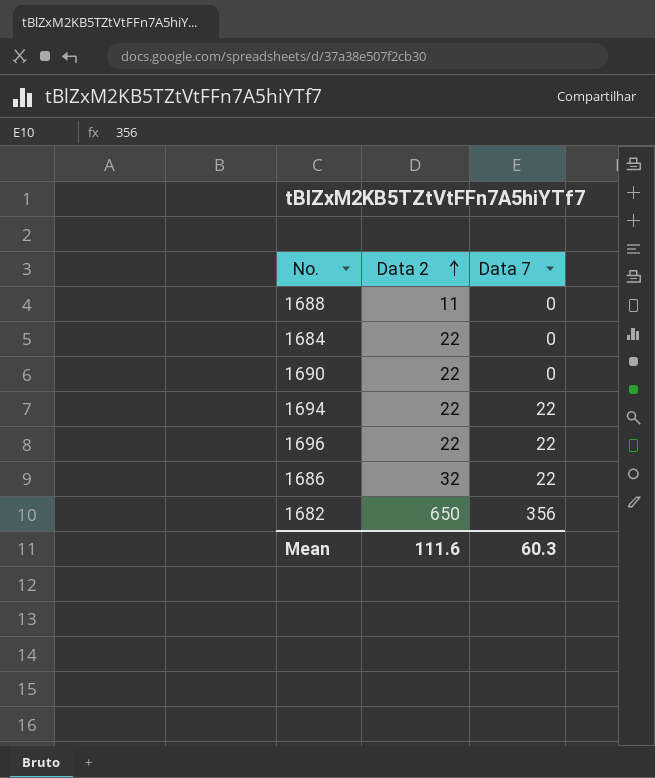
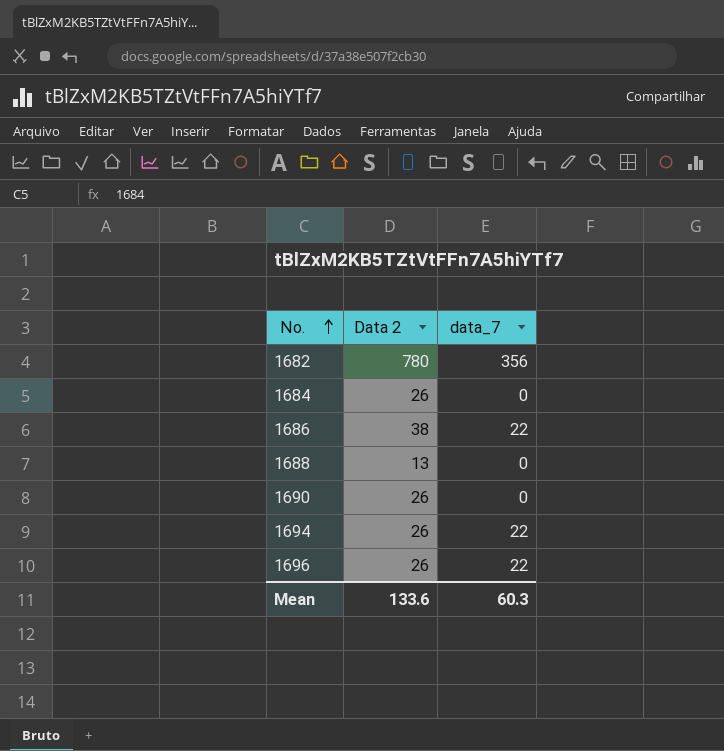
row order: Data 2 ascending -> No. ascending
column name: Data 7 -> data_7
1682 | Data 2: 650 -> 780
1684 | Data 2: 22 -> 26
1686 | Data 2: 32 -> 38
1688 | Data 2: 11 -> 13
1690 | Data 2: 22 -> 26
1694 | Data 2: 22 -> 26
1696 | Data 2: 22 -> 26
Mean | Data 2: 111.6 -> 133.6

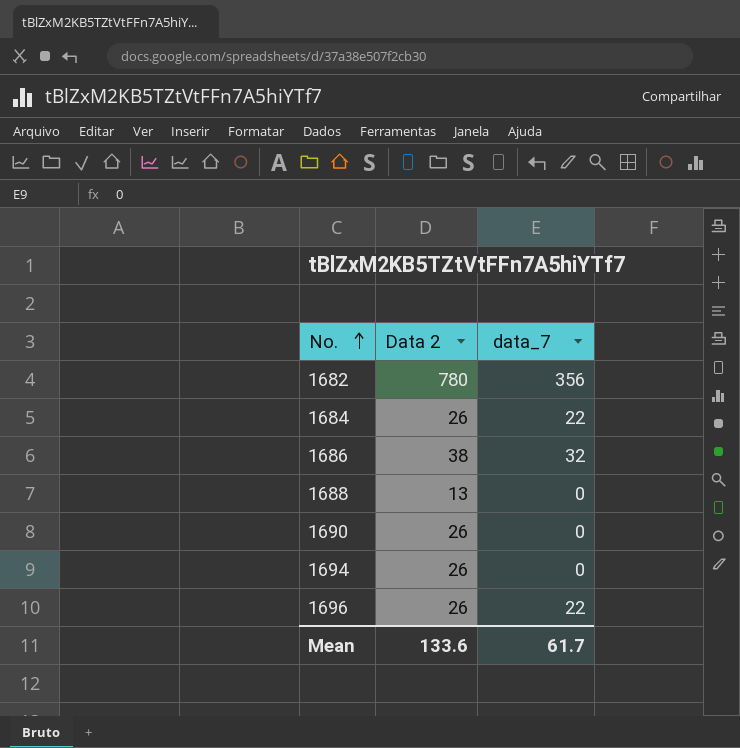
1684 | data_7: 0 -> 22
1686 | data_7: 22 -> 32
1694 | data_7: 22 -> 0
Mean | data_7: 60.3 -> 61.7

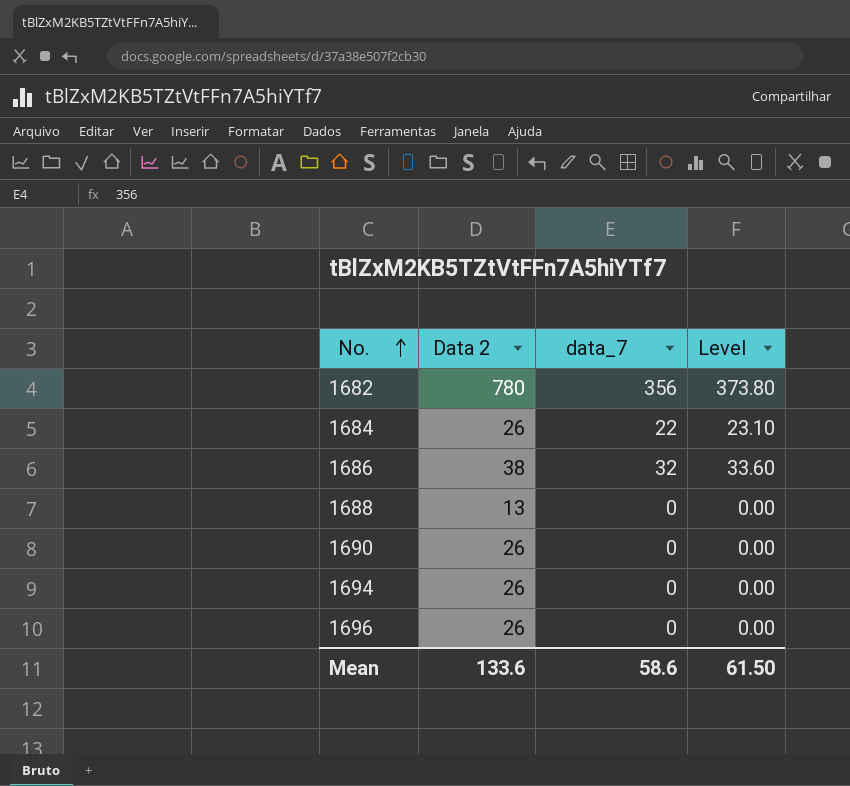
column Level | formula: none -> [data_7] * 1.05
1696 | data_7: 22 -> 0
Mean | data_7: 61.7 -> 58.6

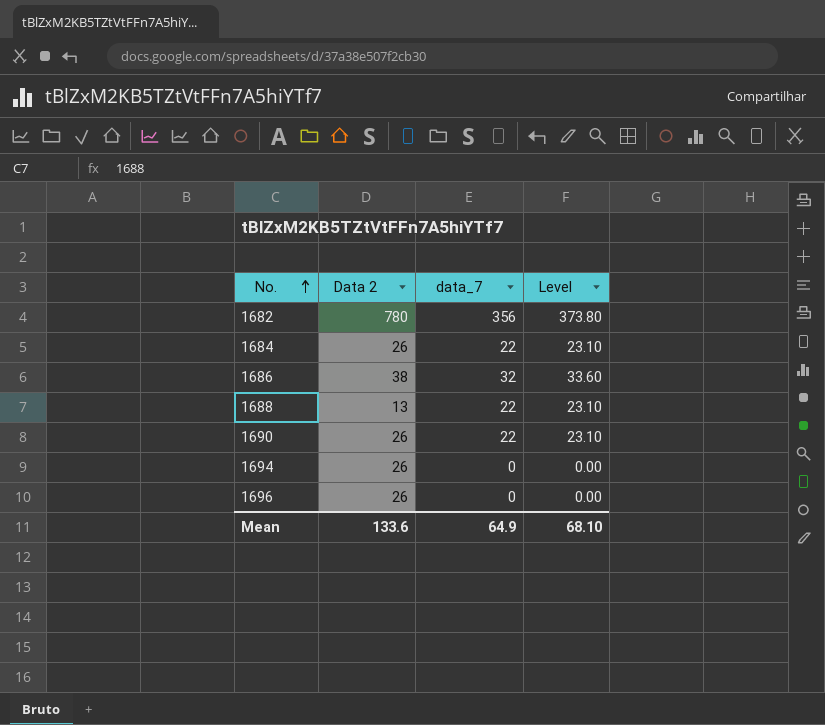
1688 | data_7: 0 -> 22
1688 | Level: 0.00 -> 23.10
1690 | data_7: 0 -> 22
1690 | Level: 0.00 -> 23.10
Mean | data_7: 58.6 -> 64.9
Mean | Level: 61.50 -> 68.10

